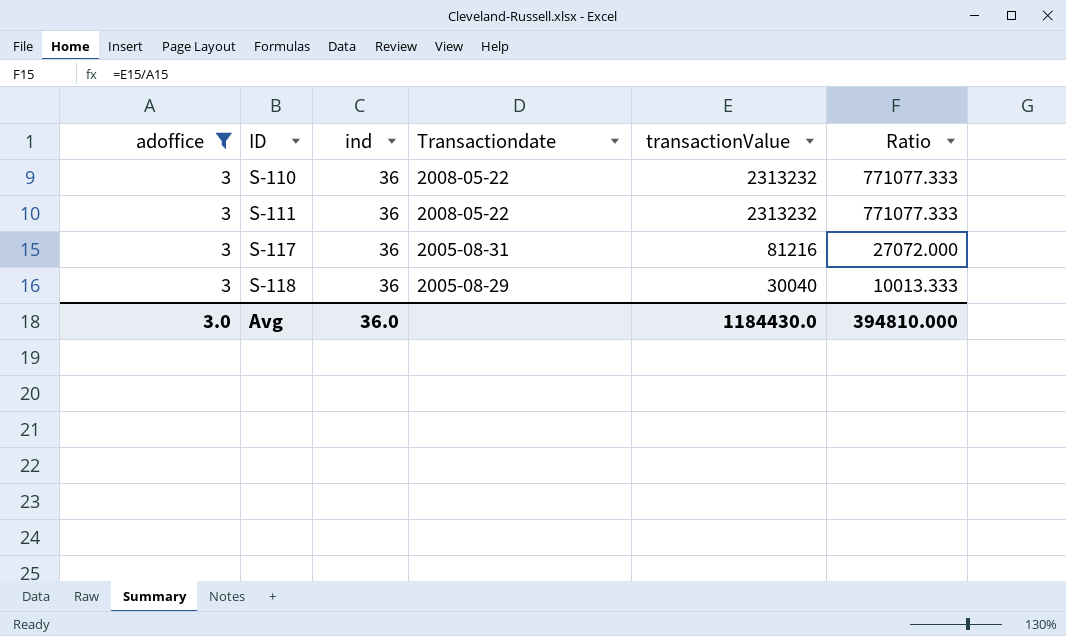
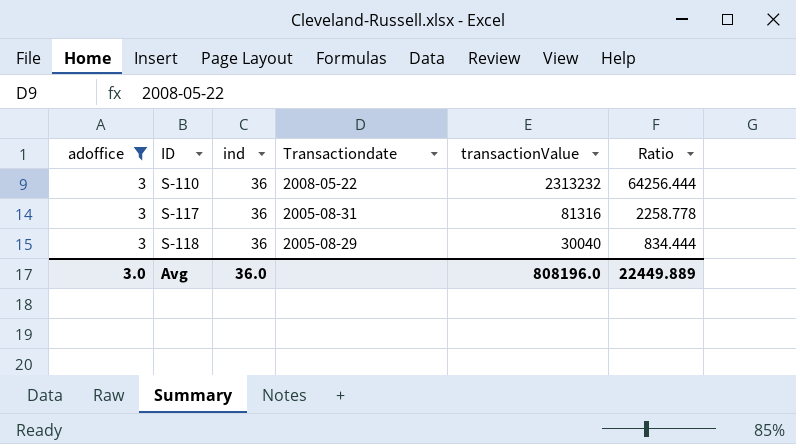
column Ratio | formula: [transactionValue] / [adoffice] -> [transactionValue] / [ind]
row S-111: 3 | 36 | 2008-05-22 | 2313232 | 771077.333 -> none
S-117 | transactionValue: 81216 -> 81316
Avg | transactionValue: 1184430.0 -> 808196.0
Avg | Ratio: 394810.000 -> 22449.889

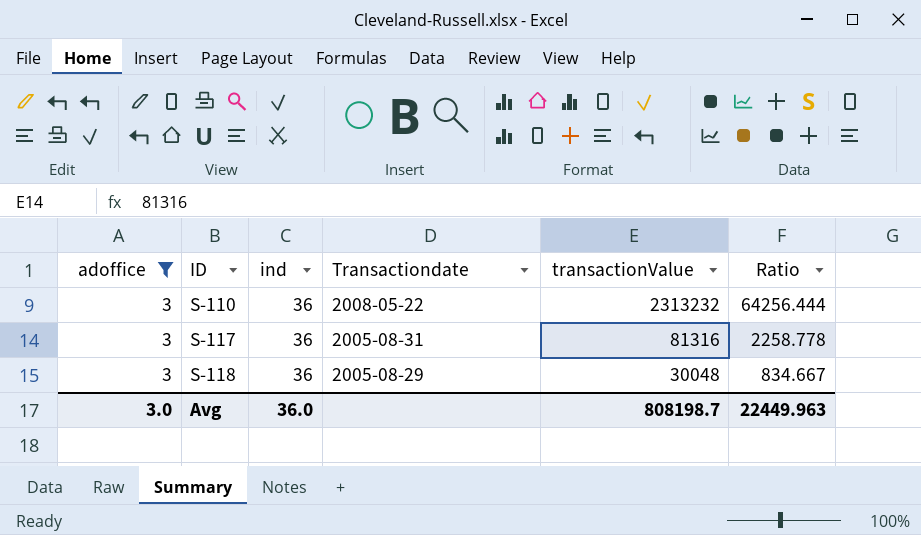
S-118 | transactionValue: 30040 -> 30048
S-118 | Ratio: 834.444 -> 834.667
Avg | transactionValue: 808196.0 -> 808198.7
Avg | Ratio: 22449.889 -> 22449.963

